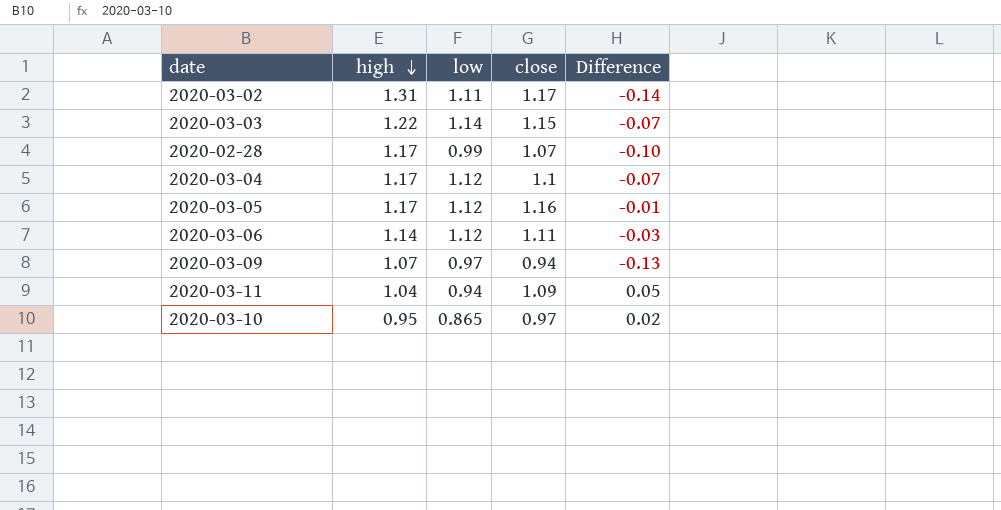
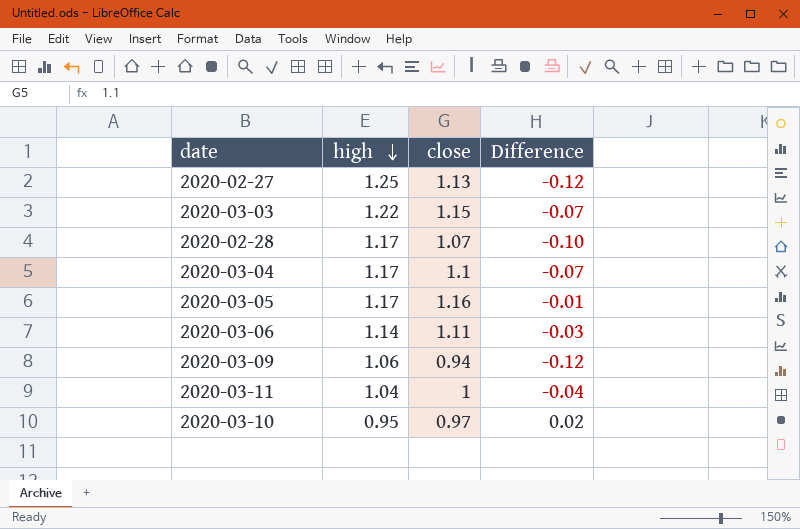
column low | position: 3 -> none
row 2020-03-02: 1.31 | 1.11 | 1.17 | -0.14 -> none
row 2020-02-27: none -> 1.25 | 1.13 | -0.12
2020-03-09 | high: 1.07 -> 1.06
2020-03-09 | Difference: -0.13 -> -0.12
2020-03-11 | close: 1.09 -> 1
2020-03-11 | Difference: 0.05 -> -0.04

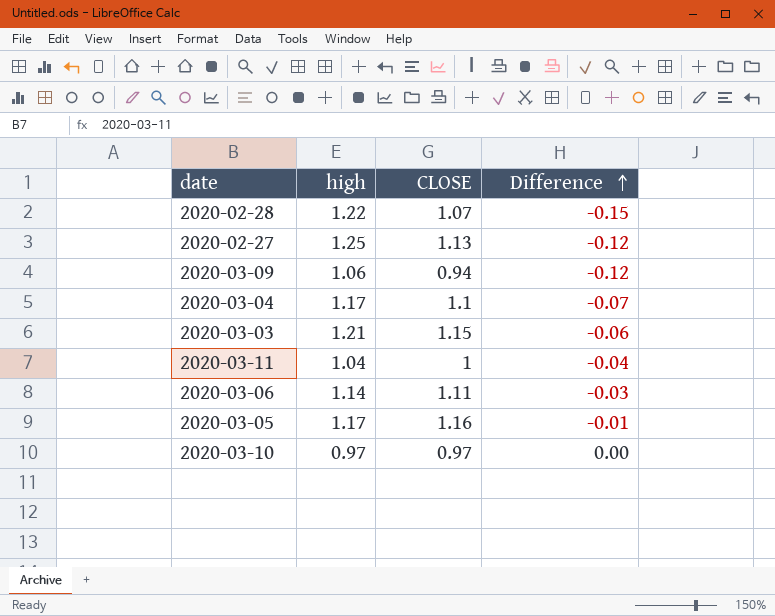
row order: high descending -> Difference ascending
column name: close -> CLOSE
2020-02-28 | high: 1.17 -> 1.22
2020-02-28 | Difference: -0.10 -> -0.15
2020-03-03 | high: 1.22 -> 1.21
2020-03-03 | Difference: -0.07 -> -0.06
2020-03-10 | high: 0.95 -> 0.97
2020-03-10 | Difference: 0.02 -> 0.00

